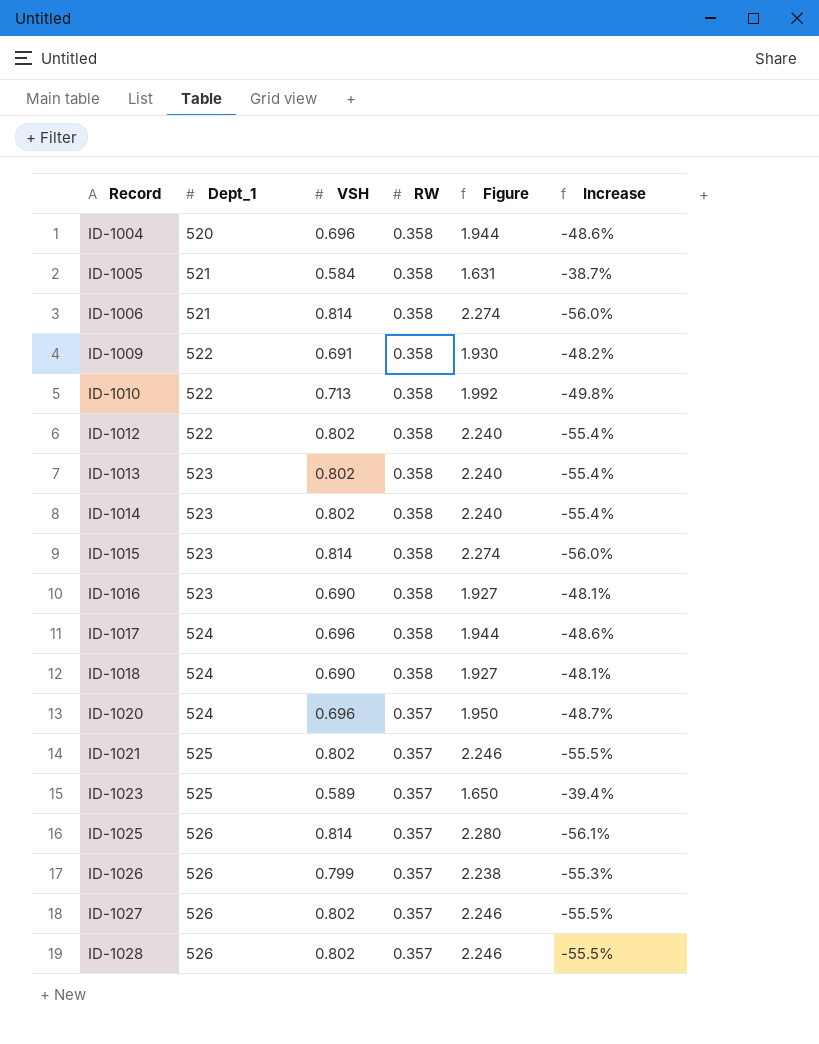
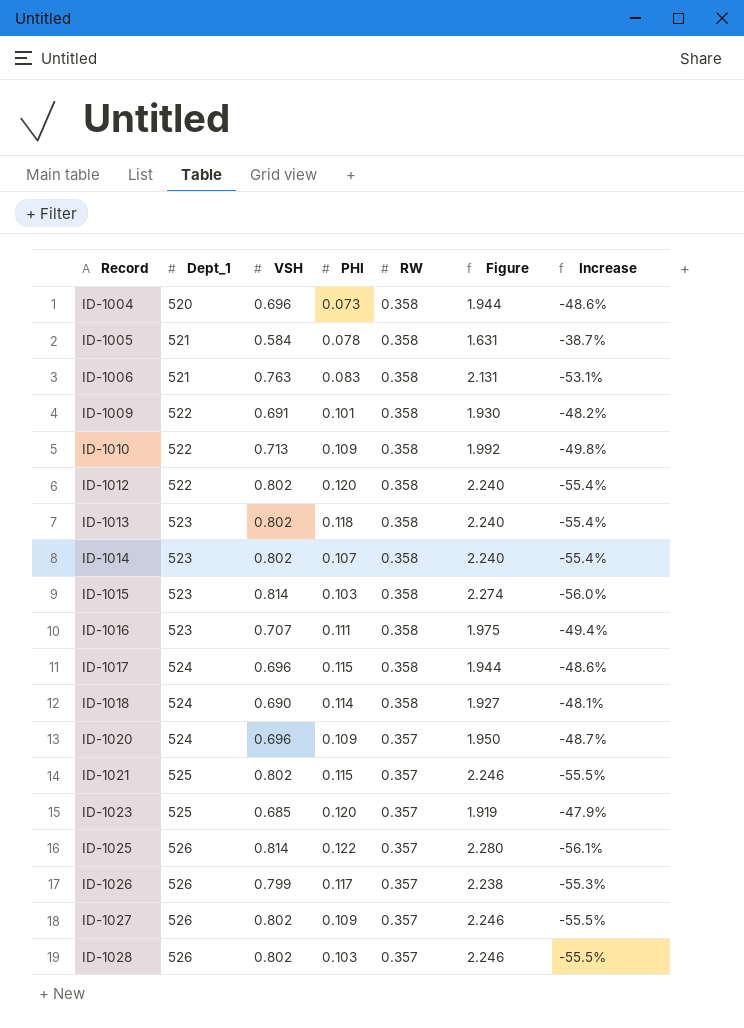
column PHI | position: none -> 4
ID-1006 | VSH: 0.814 -> 0.763
ID-1006 | Figure: 2.274 -> 2.131
ID-1006 | Increase: -56.0% -> -53.1%
ID-1016 | VSH: 0.690 -> 0.707
ID-1016 | Figure: 1.927 -> 1.975
ID-1016 | Increase: -48.1% -> -49.4%
ID-1023 | VSH: 0.589 -> 0.685
ID-1023 | Figure: 1.650 -> 1.919
ID-1023 | Increase: -39.4% -> -47.9%

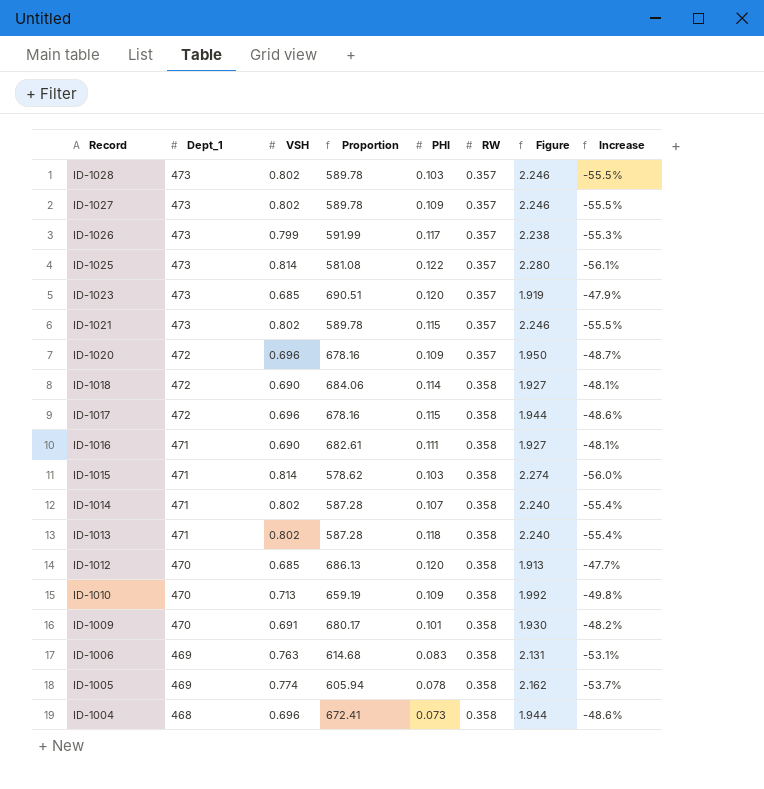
row order: Record ascending -> Record descending
column Proportion | formula: none -> [Dept_1] / [VSH]
ID-1028 | Dept_1: 526 -> 473
ID-1027 | Dept_1: 526 -> 473
ID-1026 | Dept_1: 526 -> 473
ID-1025 | Dept_1: 526 -> 473
ID-1023 | Dept_1: 525 -> 473
ID-1021 | Dept_1: 525 -> 473
ID-1020 | Dept_1: 524 -> 472
ID-1018 | Dept_1: 524 -> 472
ID-1017 | Dept_1: 524 -> 472
ID-1016 | Dept_1: 523 -> 471
ID-1016 | VSH: 0.707 -> 0.690
ID-1016 | Figure: 1.975 -> 1.927
ID-1016 | Increase: -49.4% -> -48.1%
ID-1015 | Dept_1: 523 -> 471
ID-1014 | Dept_1: 523 -> 471
ID-1013 | Dept_1: 523 -> 471
ID-1012 | Dept_1: 522 -> 470
ID-1012 | VSH: 0.802 -> 0.685
ID-1012 | Figure: 2.240 -> 1.913
ID-1012 | Increase: -55.4% -> -47.7%
ID-1010 | Dept_1: 522 -> 470
ID-1009 | Dept_1: 522 -> 470
ID-1006 | Dept_1: 521 -> 469
ID-1005 | Dept_1: 521 -> 469
ID-1005 | VSH: 0.584 -> 0.774
ID-1005 | Figure: 1.631 -> 2.162
ID-1005 | Increase: -38.7% -> -53.7%
ID-1004 | Dept_1: 520 -> 468

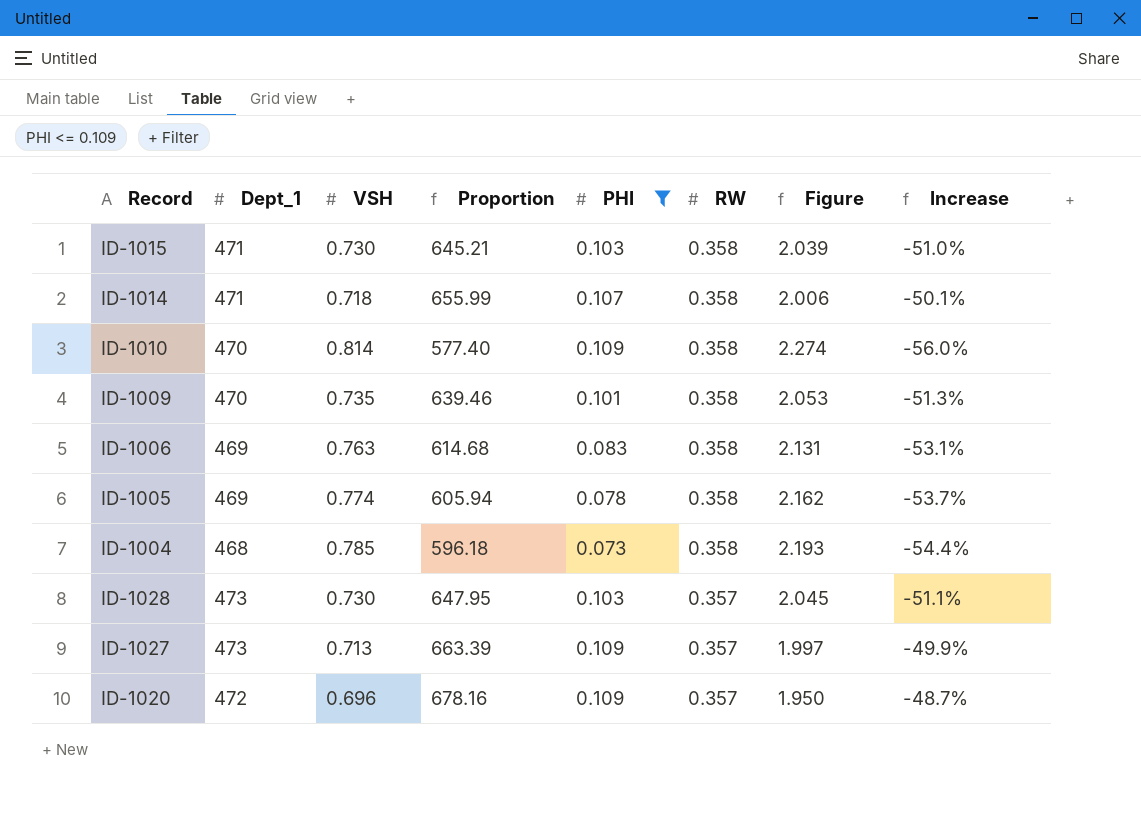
filter: none -> PHI <= 0.109
row order: Record descending -> RW descending
ID-1015 | VSH: 0.814 -> 0.730
ID-1015 | Proportion: 578.62 -> 645.21
ID-1015 | Figure: 2.274 -> 2.039
ID-1015 | Increase: -56.0% -> -51.0%
ID-1014 | VSH: 0.802 -> 0.718
ID-1014 | Proportion: 587.28 -> 655.99
ID-1014 | Figure: 2.240 -> 2.006
ID-1014 | Increase: -55.4% -> -50.1%
ID-1010 | VSH: 0.713 -> 0.814
ID-1010 | Proportion: 659.19 -> 577.40
ID-1010 | Figure: 1.992 -> 2.274
ID-1010 | Increase: -49.8% -> -56.0%
ID-1009 | VSH: 0.691 -> 0.735
ID-1009 | Proportion: 680.17 -> 639.46
ID-1009 | Figure: 1.930 -> 2.053
ID-1009 | Increase: -48.2% -> -51.3%
ID-1004 | VSH: 0.696 -> 0.785
ID-1004 | Proportion: 672.41 -> 596.18
ID-1004 | Figure: 1.944 -> 2.193
ID-1004 | Increase: -48.6% -> -54.4%
ID-1028 | VSH: 0.802 -> 0.730
ID-1028 | Proportion: 589.78 -> 647.95
ID-1028 | Figure: 2.246 -> 2.045
ID-1028 | Increase: -55.5% -> -51.1%
ID-1027 | VSH: 0.802 -> 0.713
ID-1027 | Proportion: 589.78 -> 663.39
ID-1027 | Figure: 2.246 -> 1.997
ID-1027 | Increase: -55.5% -> -49.9%

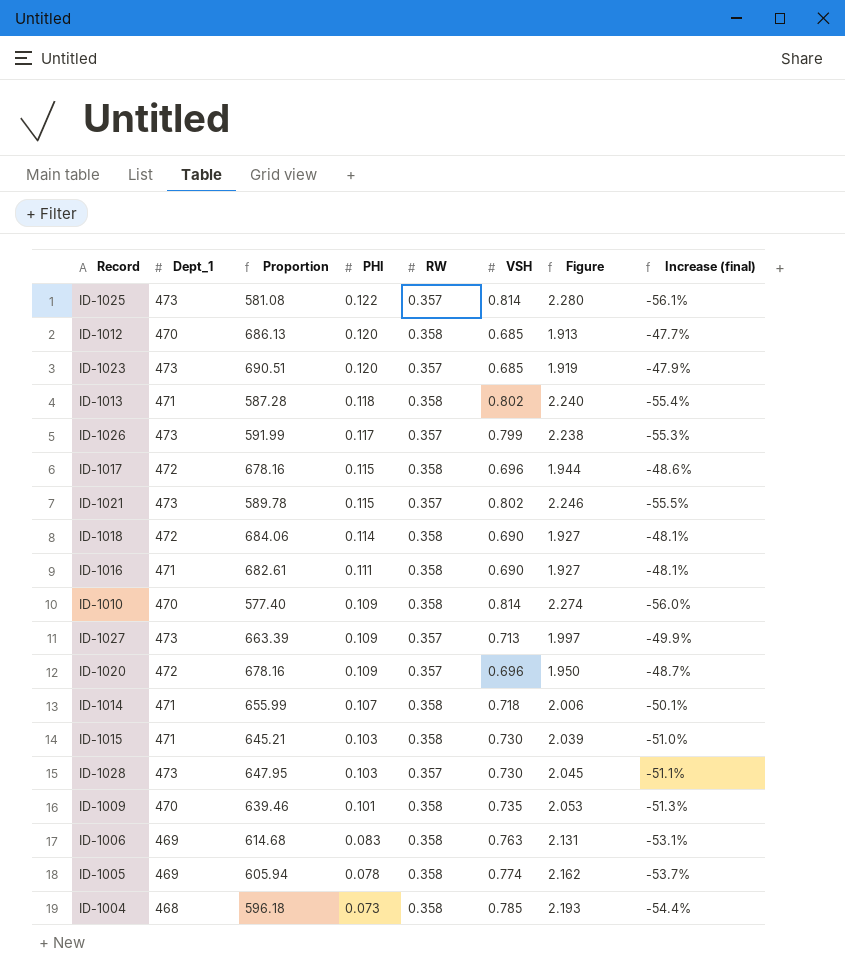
filter: PHI <= 0.109 -> none
row order: RW descending -> PHI descending
column VSH | position: 3 -> 6
column name: Increase -> Increase (final)

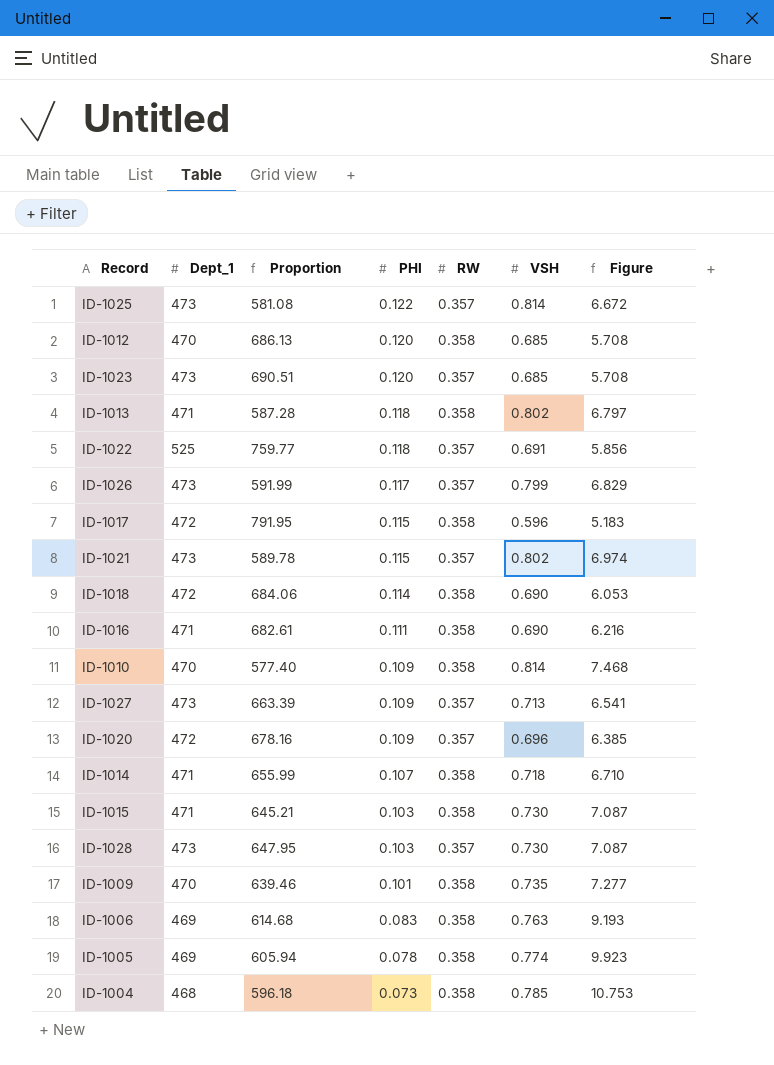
column Increase (final) | formula: ([RW] - [VSH]) / [VSH] -> none
column Figure | formula: [VSH] / [RW] -> [VSH] / [PHI]
row ID-1022: none -> 525 | 759.77 | 0.118 | 0.357 | 0.691 | 5.856
ID-1017 | Proportion: 678.16 -> 791.95
ID-1017 | VSH: 0.696 -> 0.596

